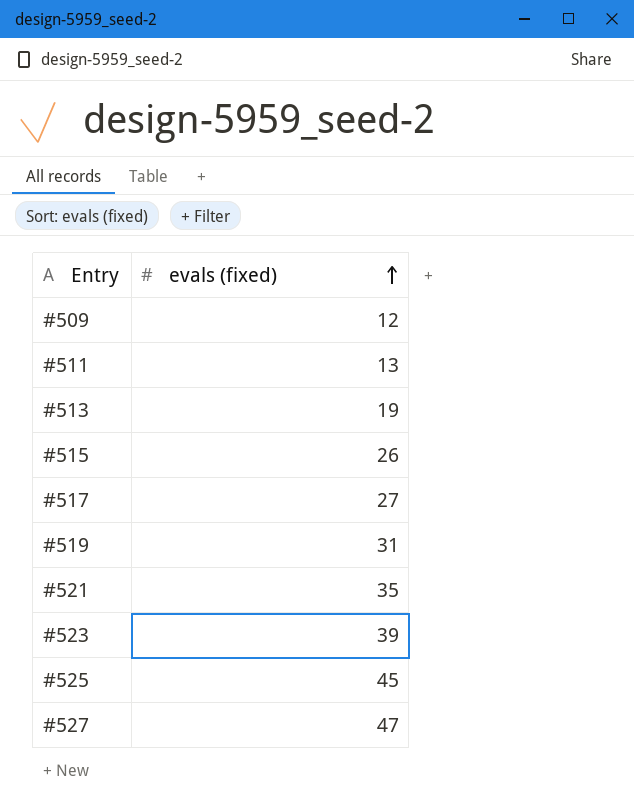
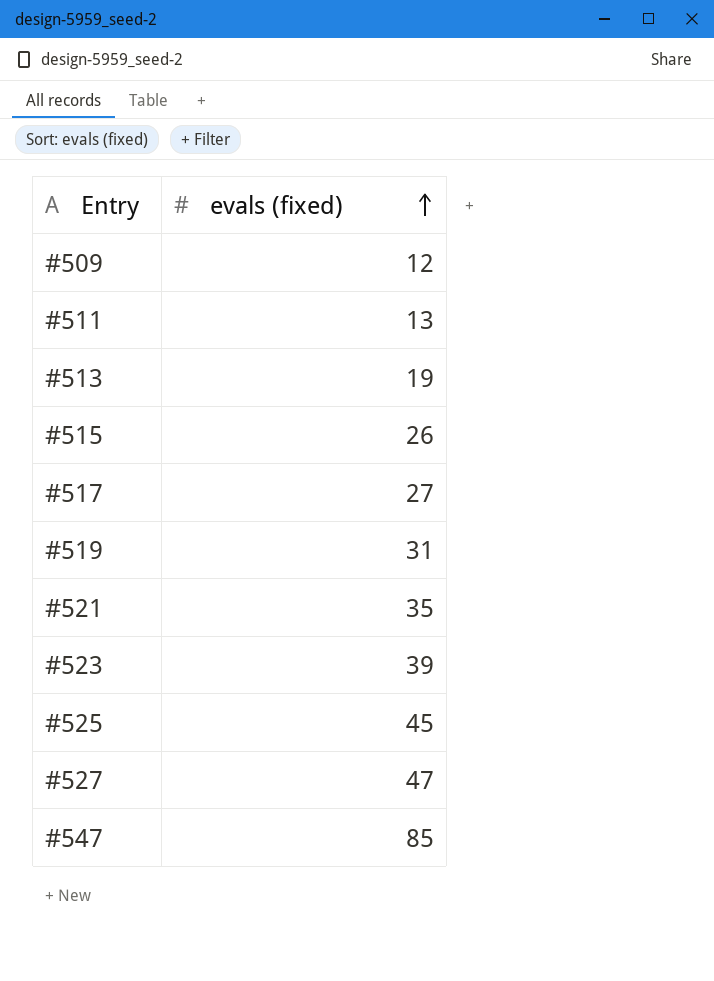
row #547: none -> 85

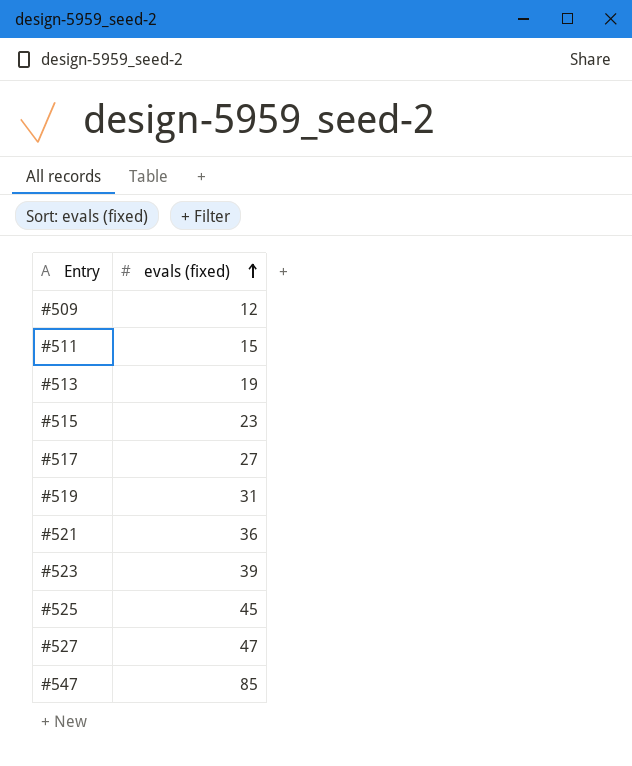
#511 | evals (fixed): 13 -> 15
#515 | evals (fixed): 26 -> 23
#521 | evals (fixed): 35 -> 36

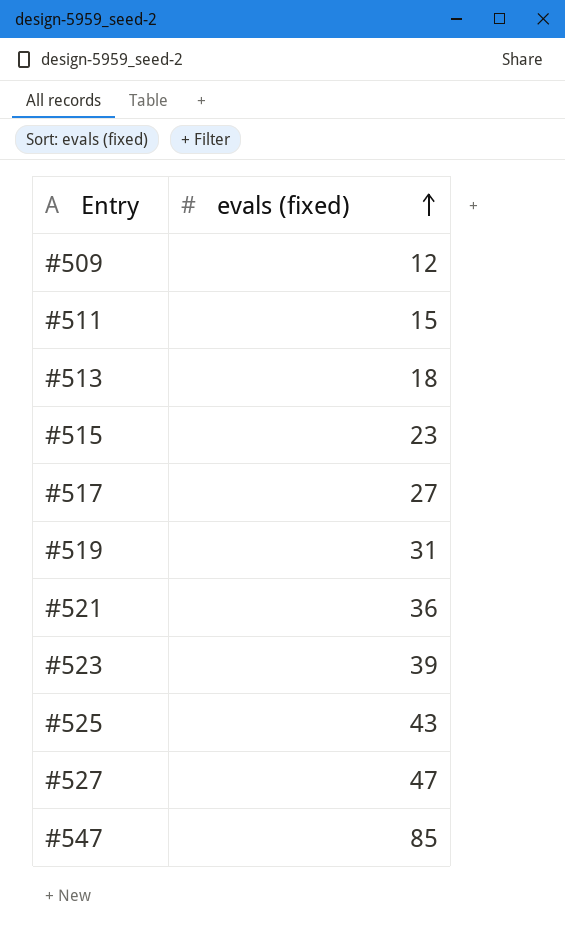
#513 | evals (fixed): 19 -> 18
#525 | evals (fixed): 45 -> 43

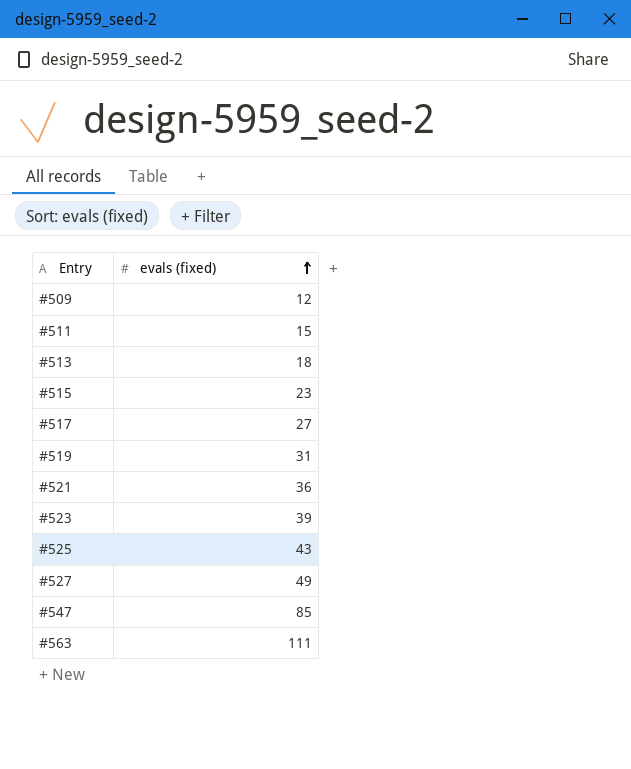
#527 | evals (fixed): 47 -> 49
row #563: none -> 111

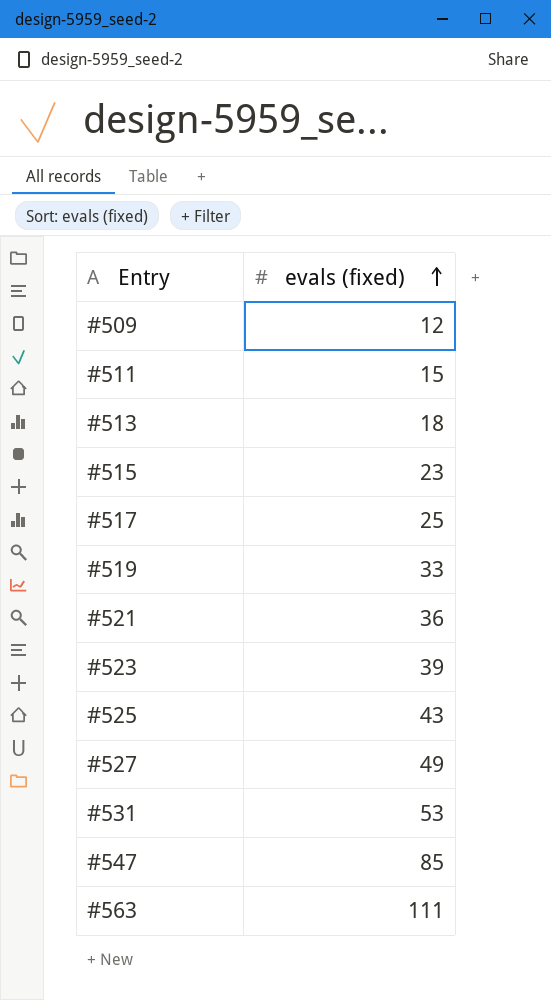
#517 | evals (fixed): 27 -> 25
#519 | evals (fixed): 31 -> 33
row #531: none -> 53

